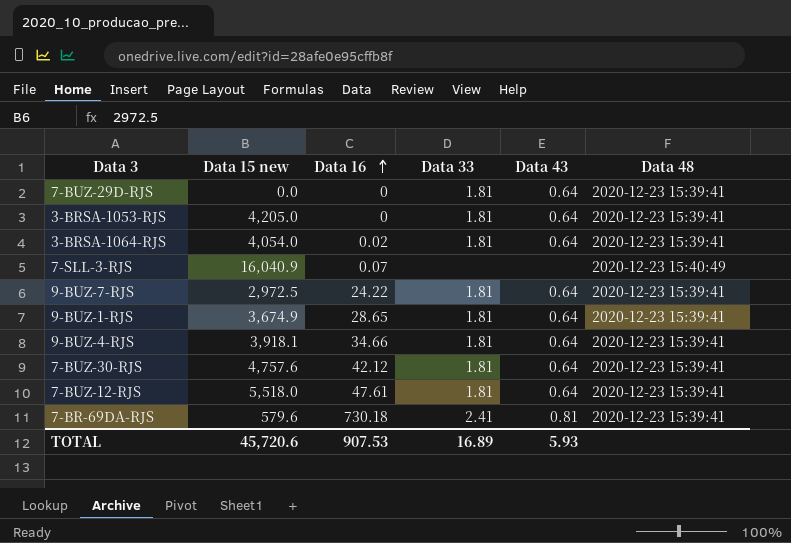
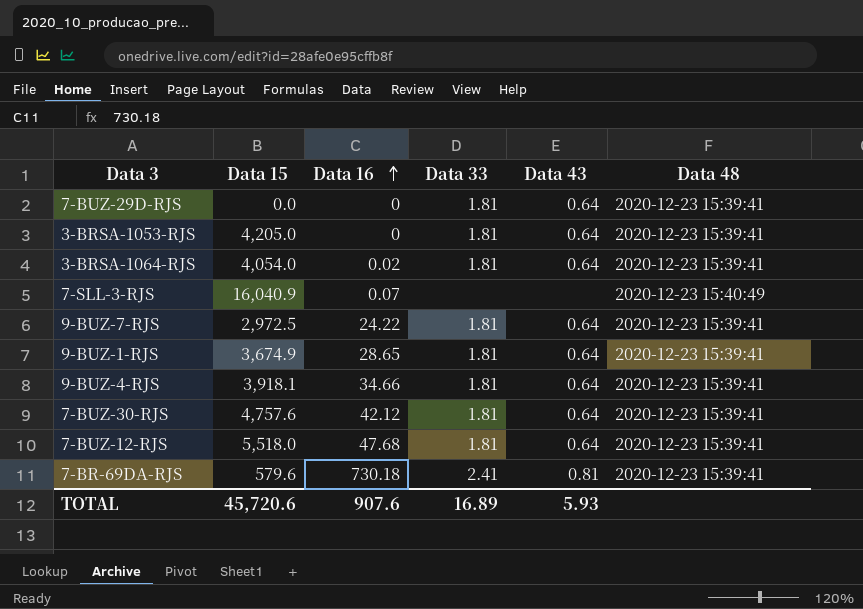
column name: Data 15 new -> Data 15
7-BUZ-12-RJS | Data 16: 47.61 -> 47.68
TOTAL | Data 16: 907.53 -> 907.6

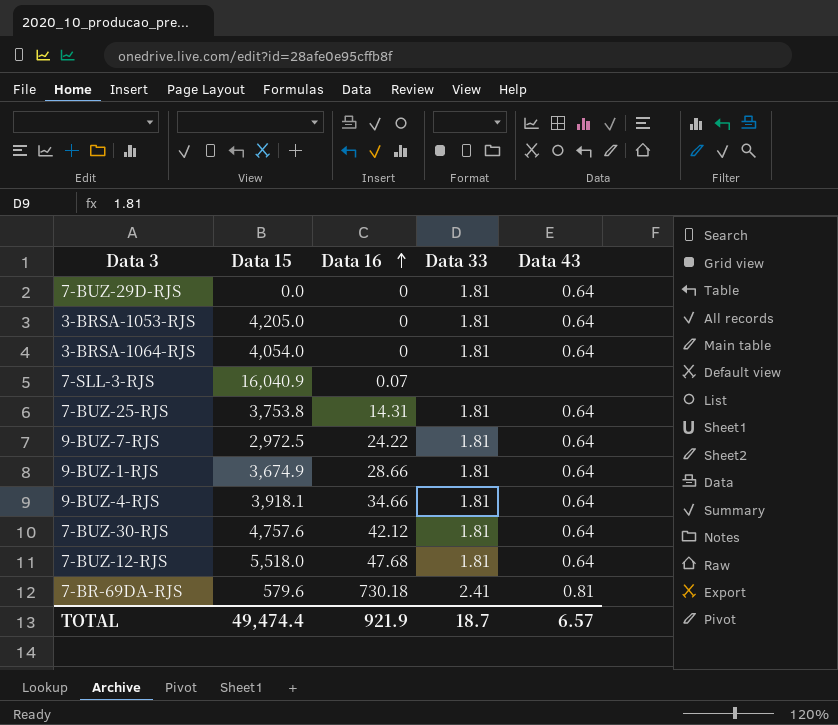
column Data 48 | position: 6 -> none
3-BRSA-1064-RJS | Data 16: 0.02 -> 0
row 7-BUZ-25-RJS: none -> 3,753.8 | 14.31 | 1.81 | 0.64
9-BUZ-1-RJS | Data 16: 28.65 -> 28.66
TOTAL | Data 15: 45,720.6 -> 49,474.4
TOTAL | Data 16: 907.6 -> 921.9
TOTAL | Data 33: 16.89 -> 18.7
TOTAL | Data 43: 5.93 -> 6.57

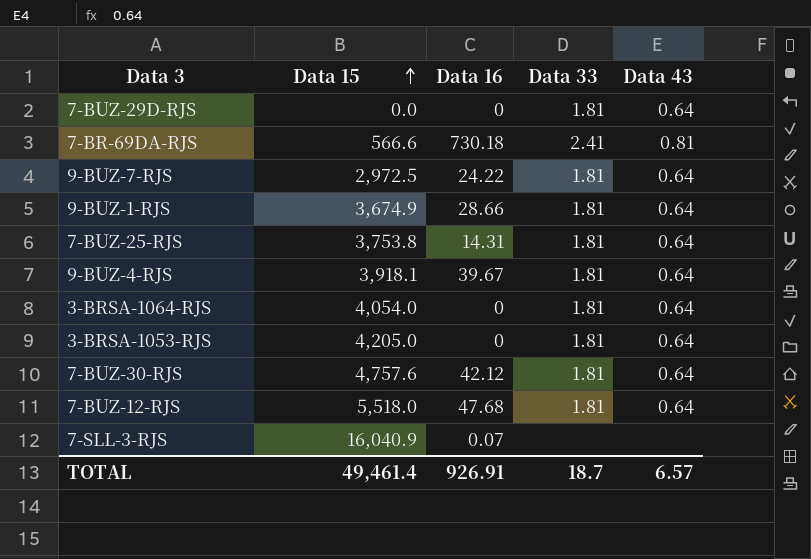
row order: Data 16 ascending -> Data 15 ascending
7-BR-69DA-RJS | Data 15: 579.6 -> 566.6
9-BUZ-4-RJS | Data 16: 34.66 -> 39.67
TOTAL | Data 15: 49,474.4 -> 49,461.4
TOTAL | Data 16: 921.9 -> 926.91

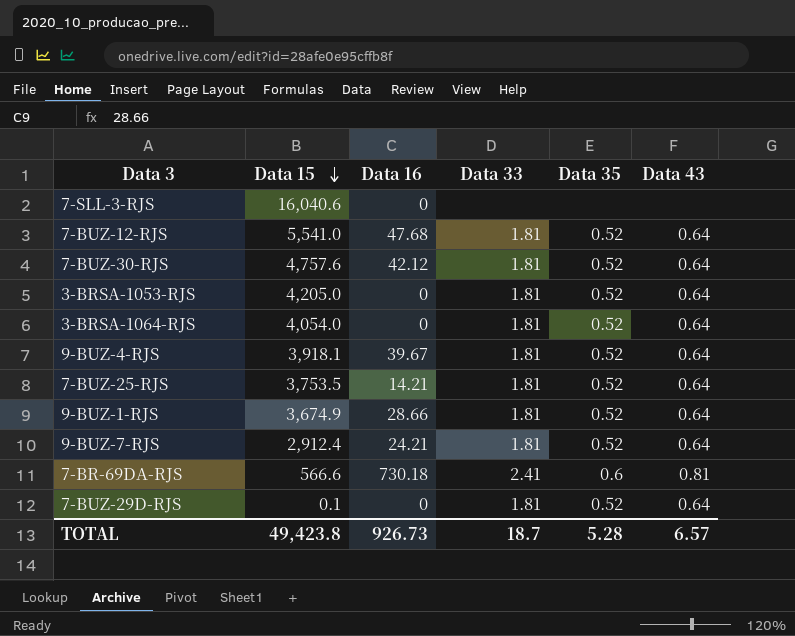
row order: Data 15 ascending -> Data 15 descending
column Data 35 | position: none -> 5
7-SLL-3-RJS | Data 15: 16,040.9 -> 16,040.6
7-SLL-3-RJS | Data 16: 0.07 -> 0
7-BUZ-12-RJS | Data 15: 5,518.0 -> 5,541.0
7-BUZ-25-RJS | Data 15: 3,753.8 -> 3,753.5
7-BUZ-25-RJS | Data 16: 14.31 -> 14.21
9-BUZ-7-RJS | Data 15: 2,972.5 -> 2,912.4
9-BUZ-7-RJS | Data 16: 24.22 -> 24.21
7-BUZ-29D-RJS | Data 15: 0.0 -> 0.1
TOTAL | Data 15: 49,461.4 -> 49,423.8
TOTAL | Data 16: 926.91 -> 926.73

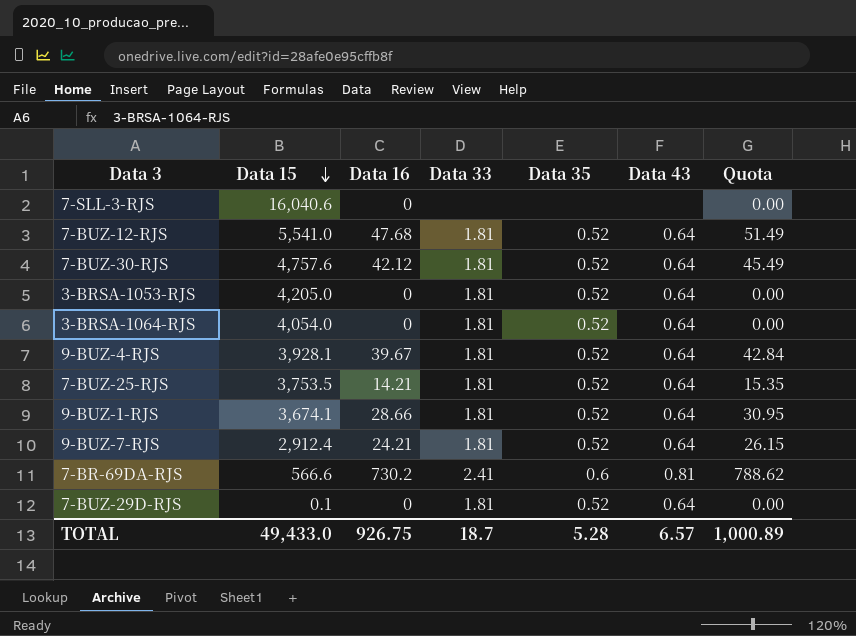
column Quota | formula: none -> [Data 16] * 1.08
9-BUZ-4-RJS | Data 15: 3,918.1 -> 3,928.1
9-BUZ-1-RJS | Data 15: 3,674.9 -> 3,674.1
7-BR-69DA-RJS | Data 16: 730.18 -> 730.2
TOTAL | Data 15: 49,423.8 -> 49,433.0
TOTAL | Data 16: 926.73 -> 926.75

